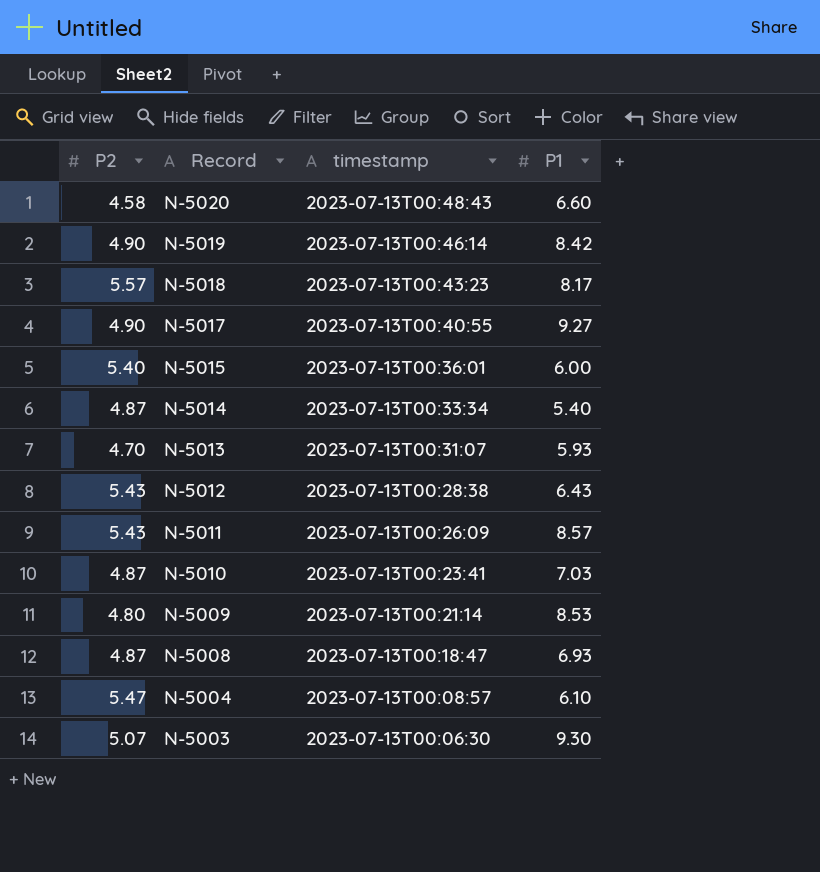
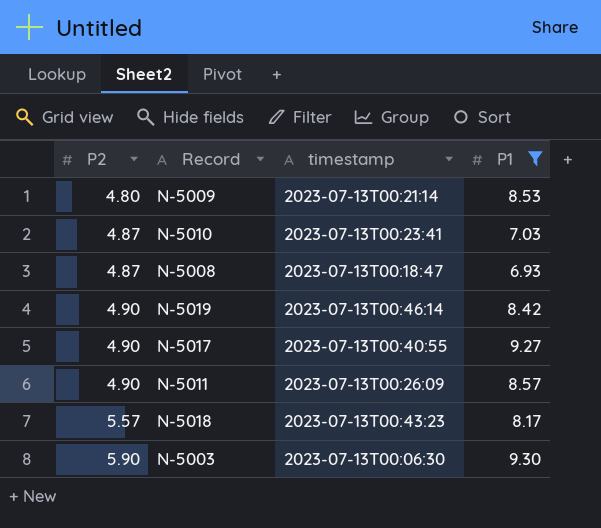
filter: none -> P1 >= 6.93
row order: Record descending -> P2 ascending
N-5011 | P2: 5.43 -> 4.90
N-5003 | P2: 5.07 -> 5.90

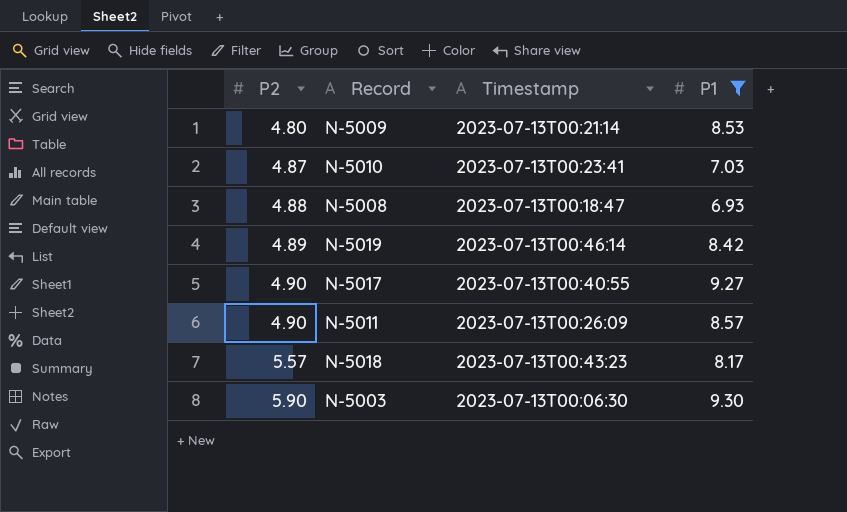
column name: timestamp -> Timestamp
N-5008 | P2: 4.87 -> 4.88
N-5019 | P2: 4.90 -> 4.89

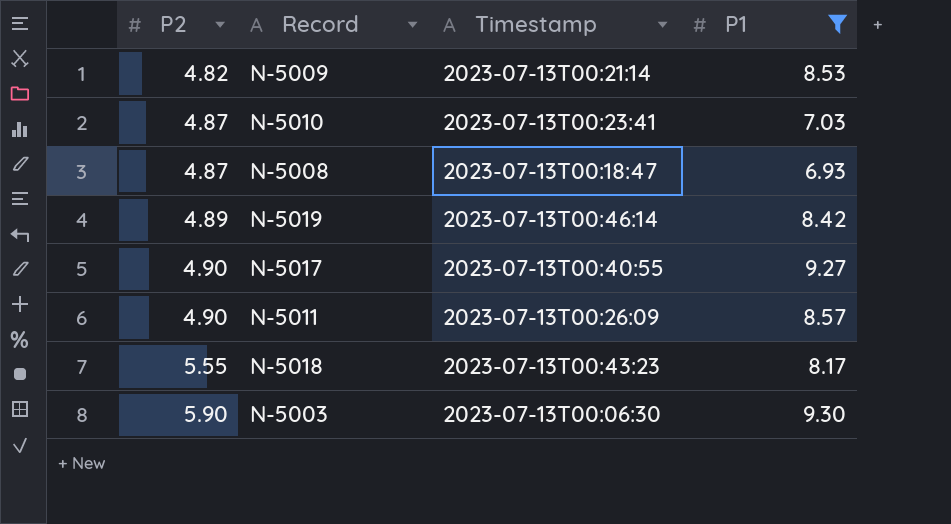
N-5009 | P2: 4.80 -> 4.82
N-5008 | P2: 4.88 -> 4.87
N-5018 | P2: 5.57 -> 5.55

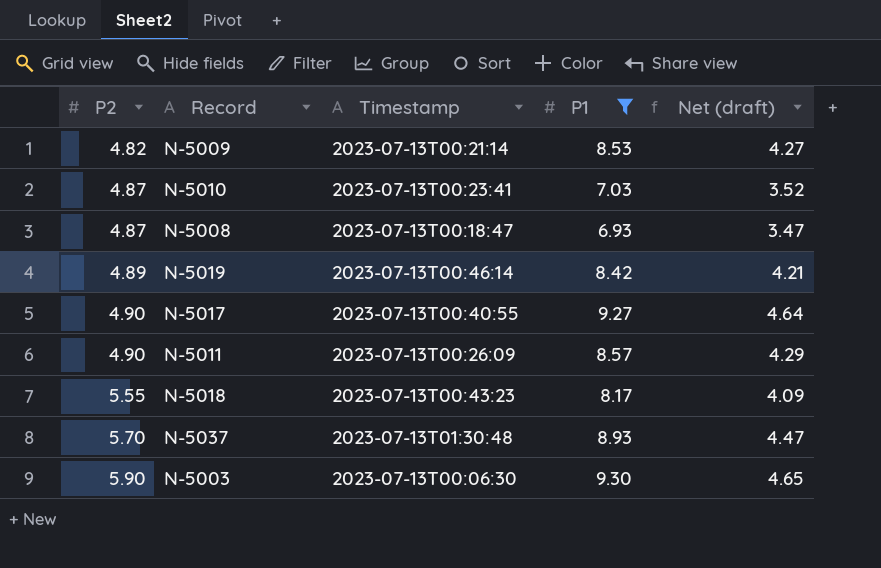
column Net (draft) | formula: none -> [P1] * 0.5
row N-5037: none -> 5.70 | 2023-07-13T01:30:48 | 8.93 | 4.47

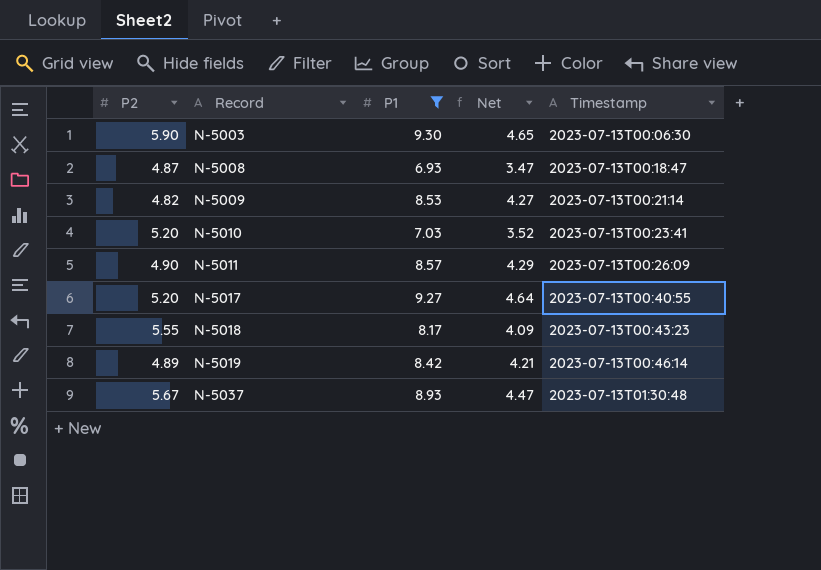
row order: P2 ascending -> Record ascending
column name: Net (draft) -> Net
column Timestamp | position: 3 -> 5
N-5010 | P2: 4.87 -> 5.20
N-5017 | P2: 4.90 -> 5.20
N-5037 | P2: 5.70 -> 5.67

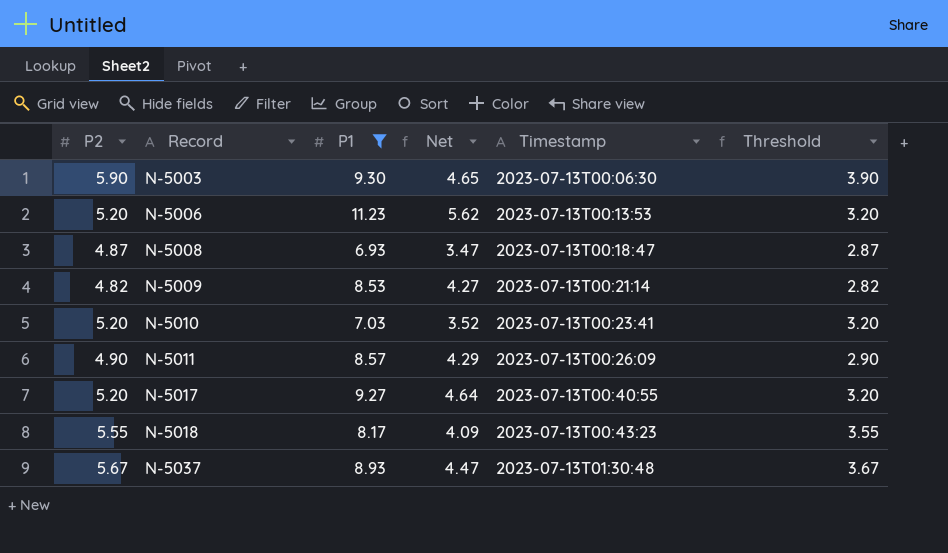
column Threshold | formula: none -> [P2] - 2
row N-5019: 4.89 | 8.42 | 4.21 | 2023-07-13T00:46:14 -> none
row N-5006: none -> 5.20 | 11.23 | 5.62 | 2023-07-13T00:13:53 | 3.20

